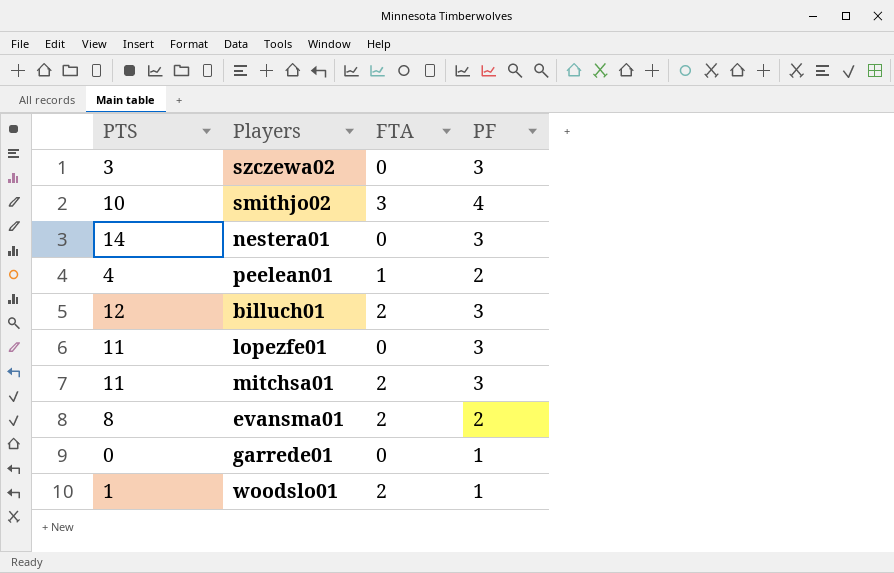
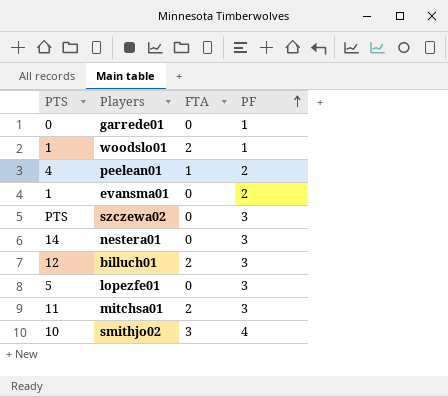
row order: none -> PF ascending
evansma01 | PTS: 8 -> 1
evansma01 | FTA: 2 -> 0
szczewa02 | PTS: 3 -> PTS
lopezfe01 | PTS: 11 -> 5

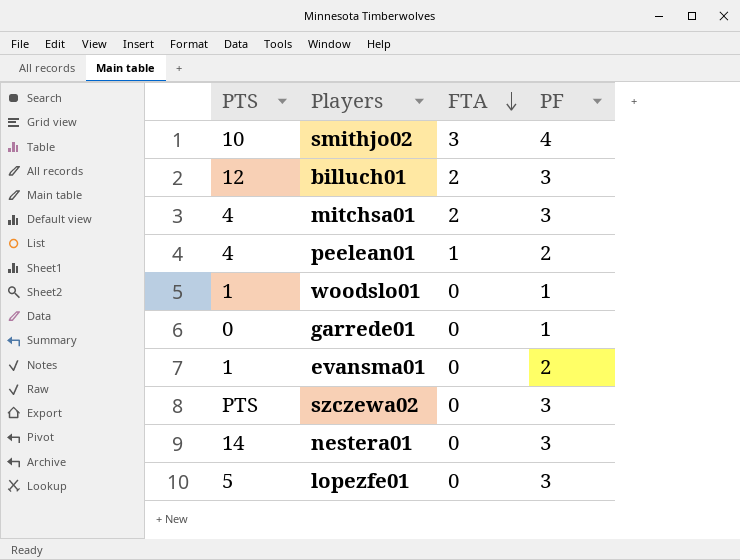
row order: PF ascending -> FTA descending
mitchsa01 | PTS: 11 -> 4
woodslo01 | FTA: 2 -> 0

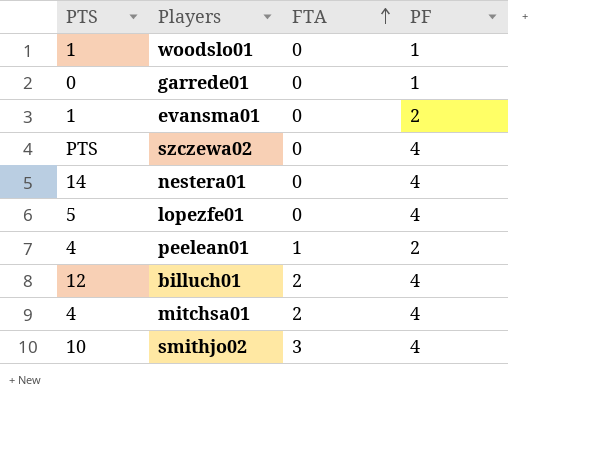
row order: FTA descending -> FTA ascending
szczewa02 | PF: 3 -> 4
nestera01 | PF: 3 -> 4
lopezfe01 | PF: 3 -> 4
billuch01 | PF: 3 -> 4
mitchsa01 | PF: 3 -> 4

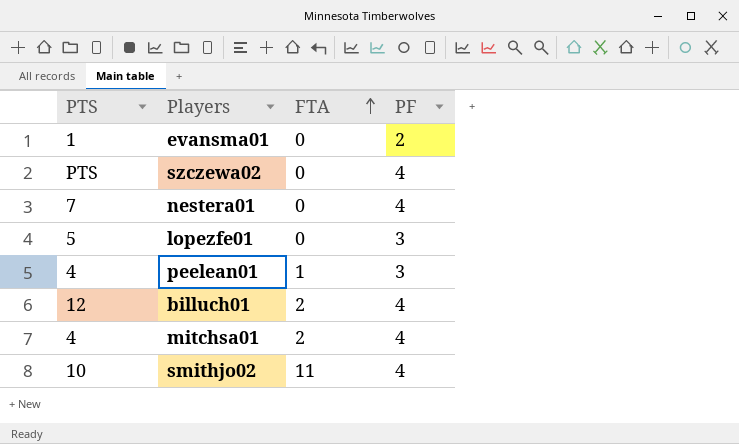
row woodslo01: 1 | 0 | 1 -> none
row garrede01: 0 | 0 | 1 -> none
nestera01 | PTS: 14 -> 7
lopezfe01 | PF: 4 -> 3
peelean01 | PF: 2 -> 3
smithjo02 | FTA: 3 -> 11

